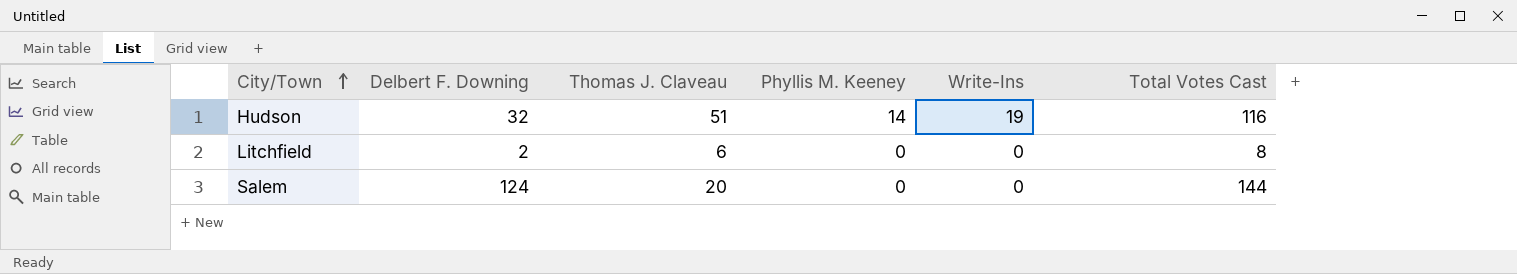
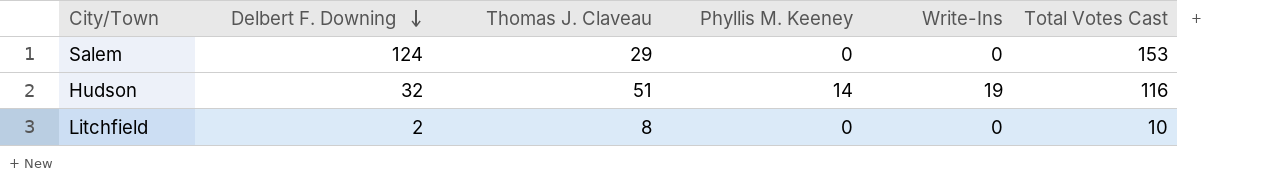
row order: City/Town ascending -> Delbert F. Downing descending
Salem | Thomas J. Claveau: 20 -> 29
Salem | Total Votes Cast: 144 -> 153
Litchfield | Thomas J. Claveau: 6 -> 8
Litchfield | Total Votes Cast: 8 -> 10

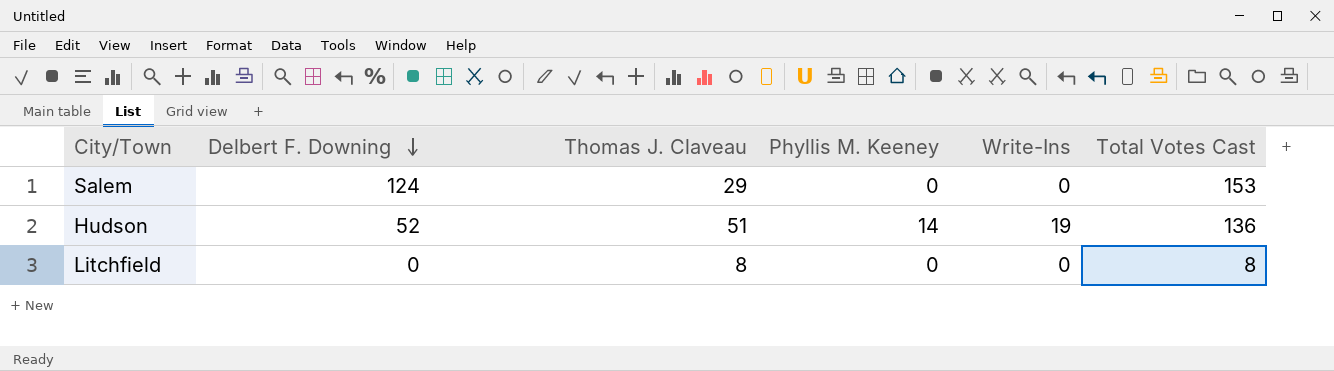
Hudson | Delbert F. Downing: 32 -> 52
Hudson | Total Votes Cast: 116 -> 136
Litchfield | Delbert F. Downing: 2 -> 0
Litchfield | Total Votes Cast: 10 -> 8

